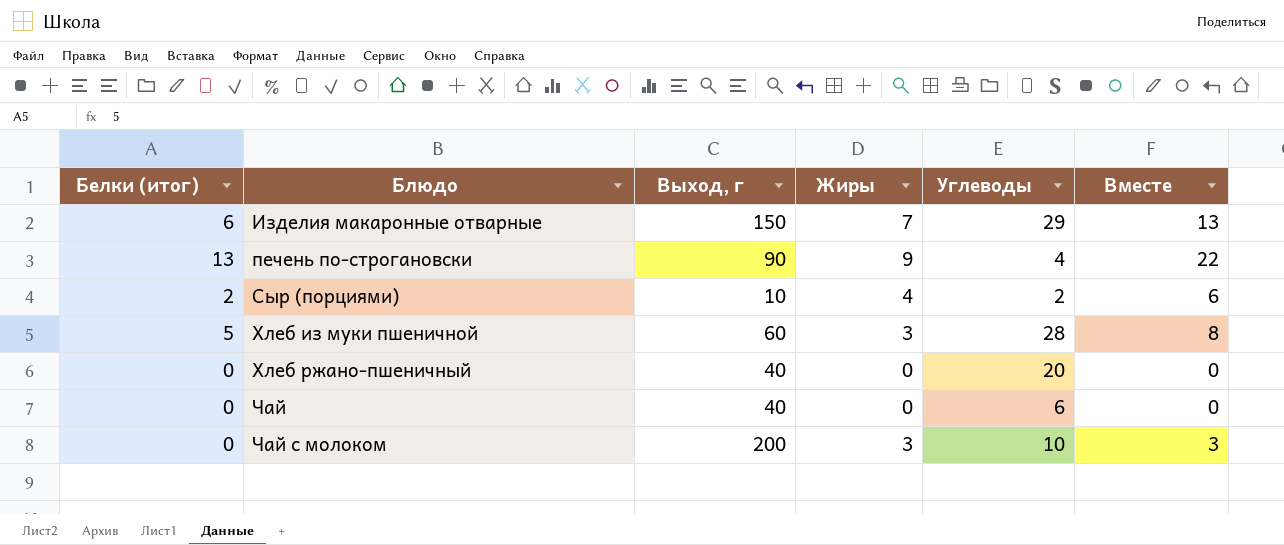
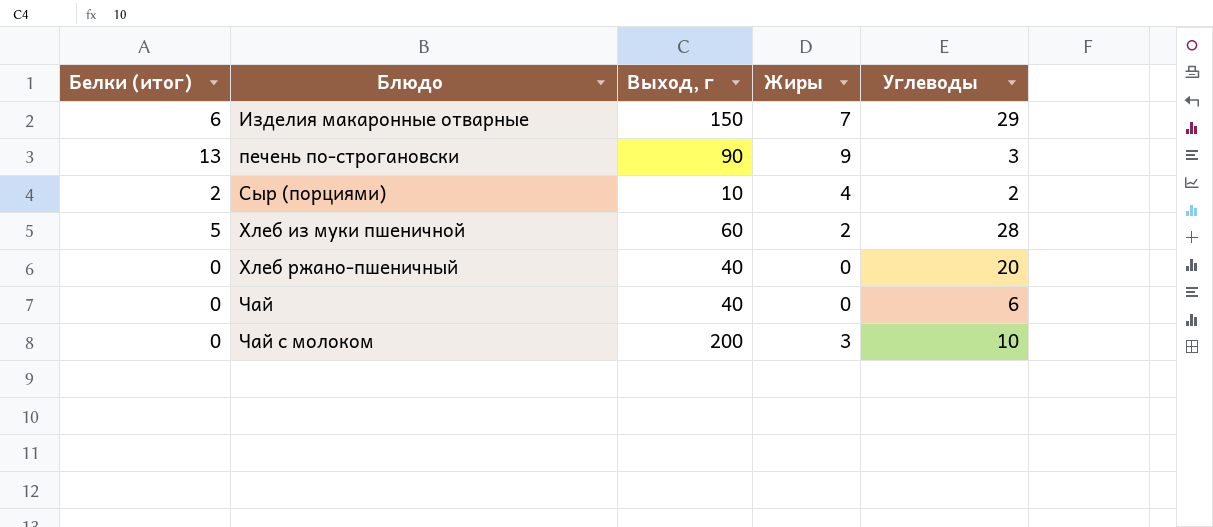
column Вместе | formula: [Белки (итог)] + [Жиры] -> none
печень по-строгановски | Углеводы: 4 -> 3
Хлеб из муки пшеничной | Жиры: 3 -> 2

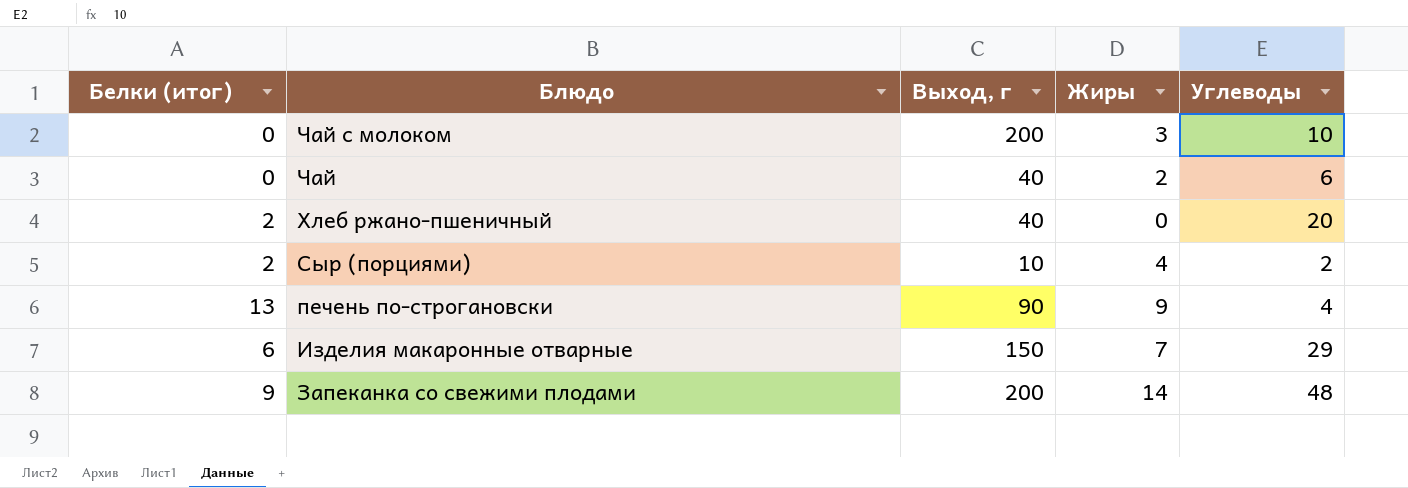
row order: Блюдо ascending -> Блюдо descending
row Хлеб из муки пшеничной: 5 | 60 | 2 | 28 -> none
Чай | Жиры: 0 -> 2
Хлеб ржано-пшеничный | Белки (итог): 0 -> 2
печень по-строгановски | Углеводы: 3 -> 4
row Запеканка со свежими плодами: none -> 9 | 200 | 14 | 48

